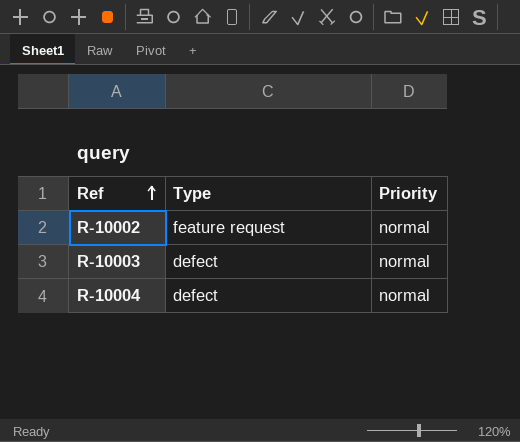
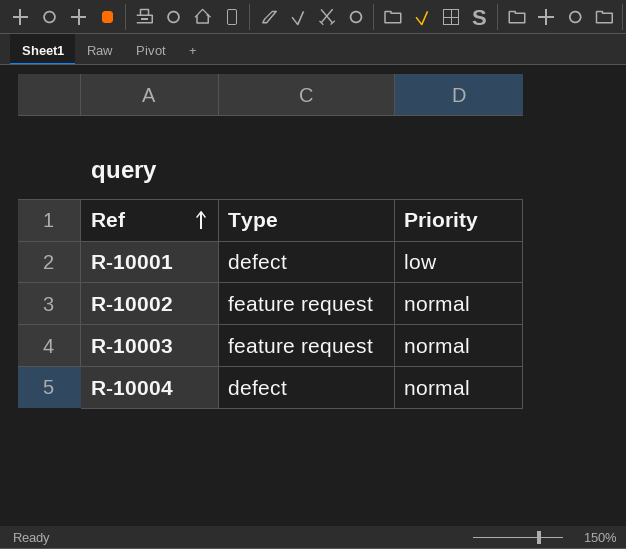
row R-10001: none -> defect | low
R-10003 | Type: defect -> feature request

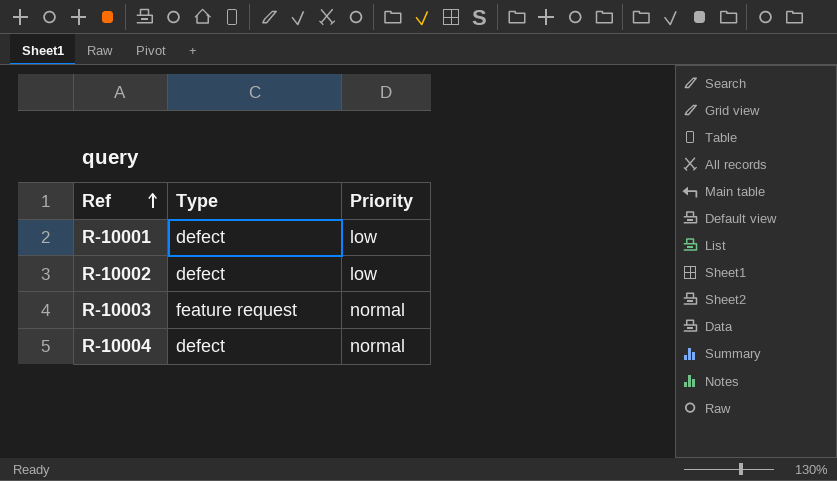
R-10002 | Type: feature request -> defect
R-10002 | Priority: normal -> low

